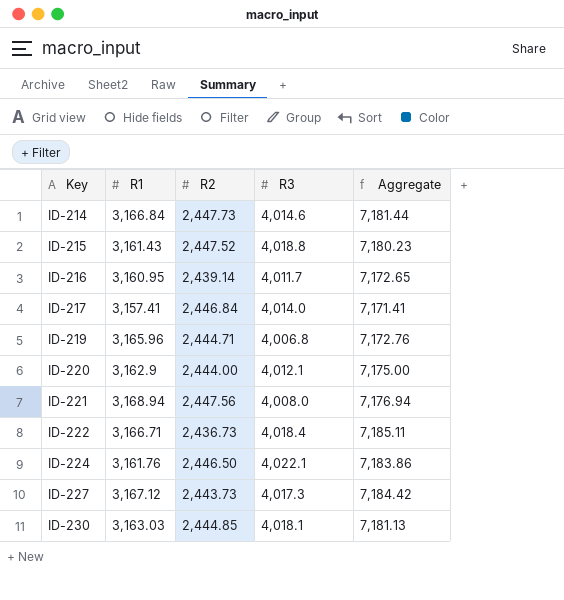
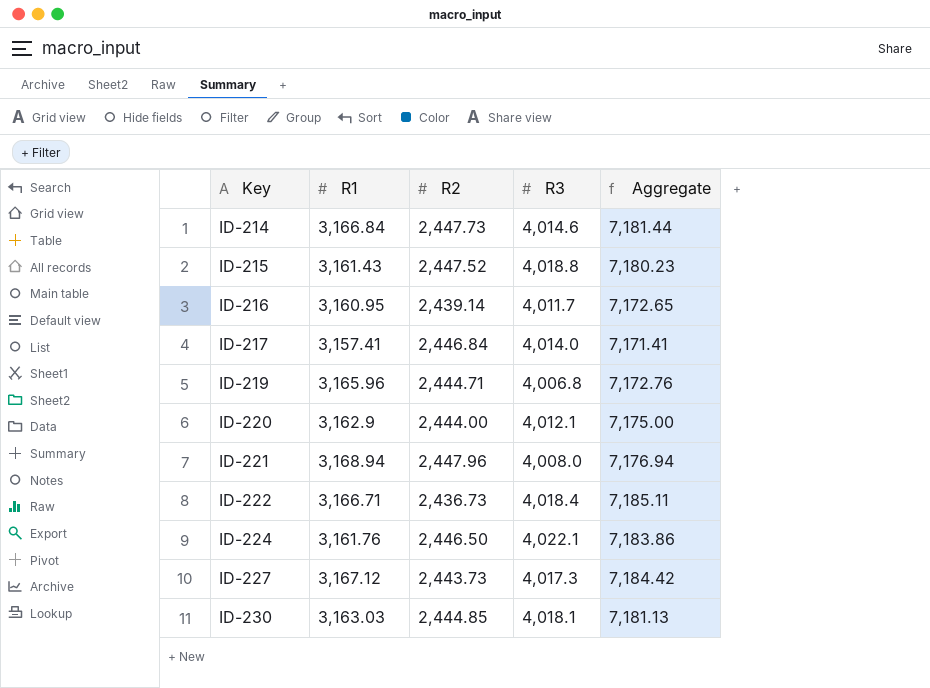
ID-221 | R2: 2,447.56 -> 2,447.96

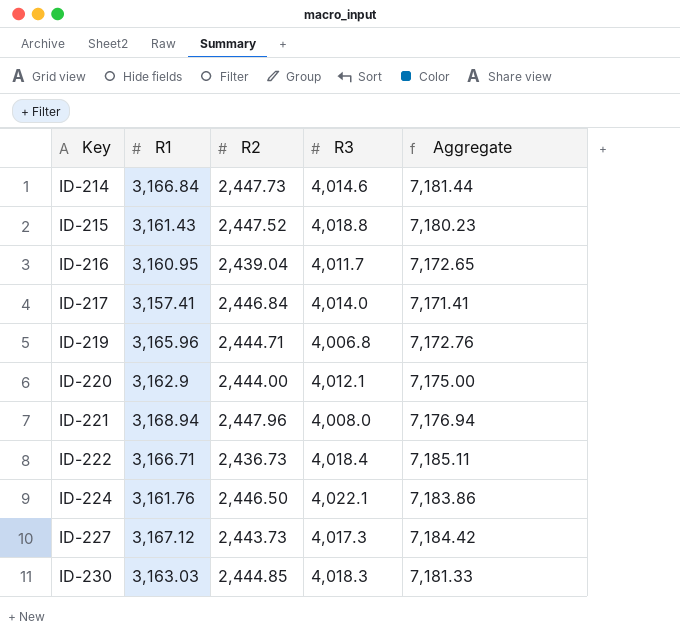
ID-216 | R2: 2,439.14 -> 2,439.04
ID-230 | R3: 4,018.1 -> 4,018.3
ID-230 | Aggregate: 7,181.13 -> 7,181.33

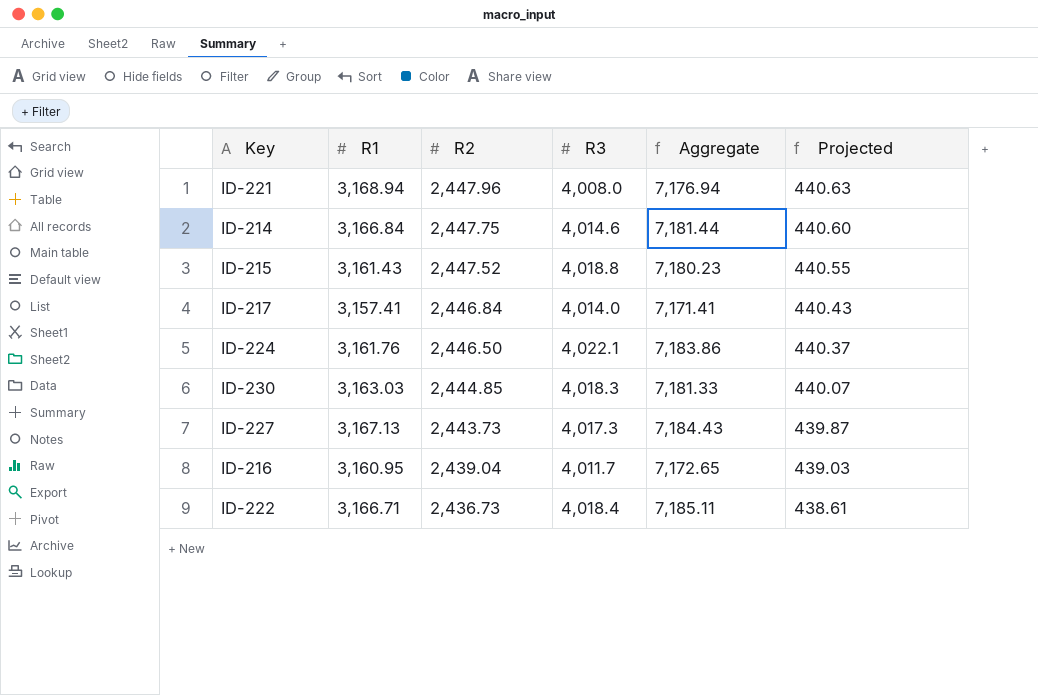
row order: Key ascending -> R2 descending
column Projected | formula: none -> [R2] * 0.18
row ID-219: 3,165.96 | 2,444.71 | 4,006.8 | 7,172.76 -> none
row ID-220: 3,162.9 | 2,444.00 | 4,012.1 | 7,175.00 -> none
ID-214 | R2: 2,447.73 -> 2,447.75
ID-227 | R1: 3,167.12 -> 3,167.13
ID-227 | Aggregate: 7,184.42 -> 7,184.43

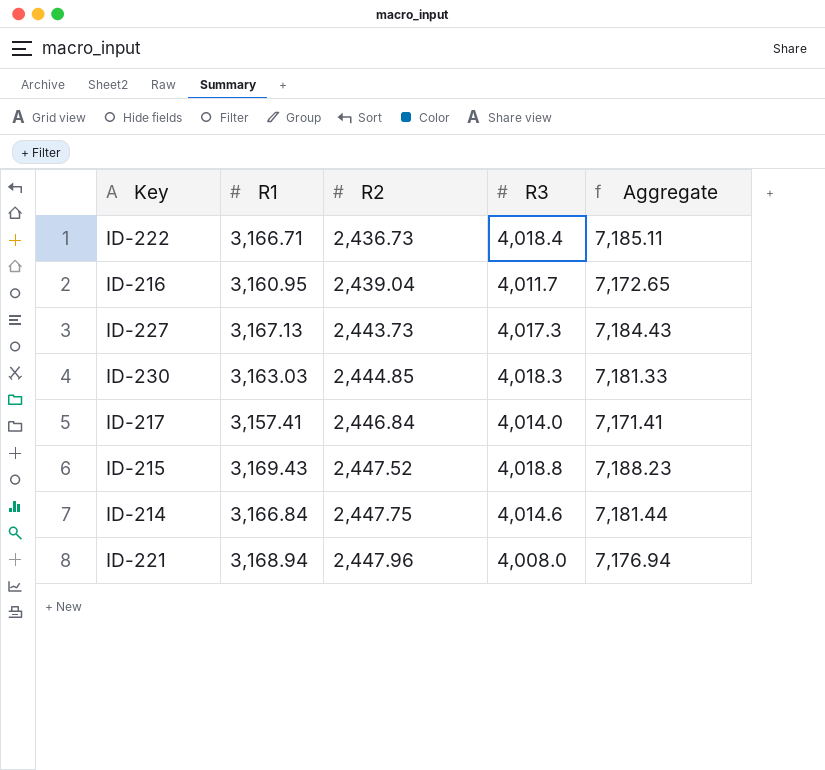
row order: R2 descending -> R2 ascending
column Projected | formula: [R2] * 0.18 -> none
row ID-224: 3,161.76 | 2,446.50 | 4,022.1 | 7,183.86 | 440.37 -> none
ID-215 | R1: 3,161.43 -> 3,169.43
ID-215 | Aggregate: 7,180.23 -> 7,188.23

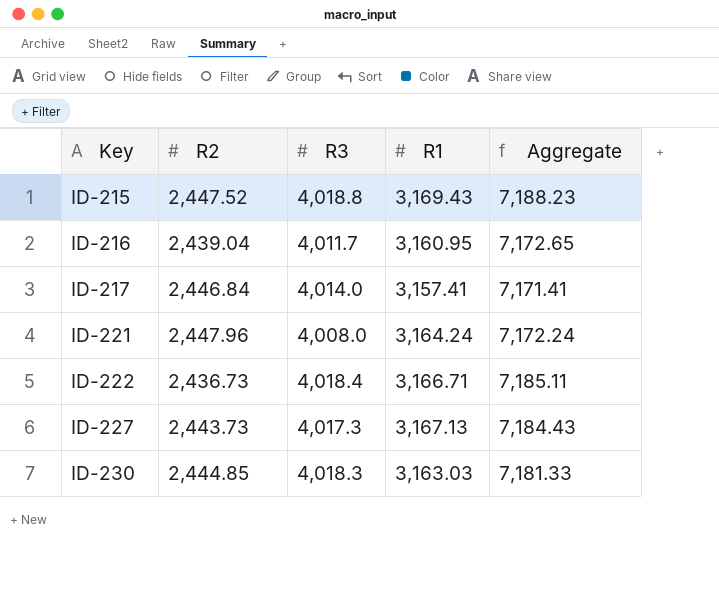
row order: R2 ascending -> Key ascending
column R1 | position: 2 -> 4
row ID-214: 3,166.84 | 2,447.75 | 4,014.6 | 7,181.44 -> none
ID-221 | R1: 3,168.94 -> 3,164.24
ID-221 | Aggregate: 7,176.94 -> 7,172.24

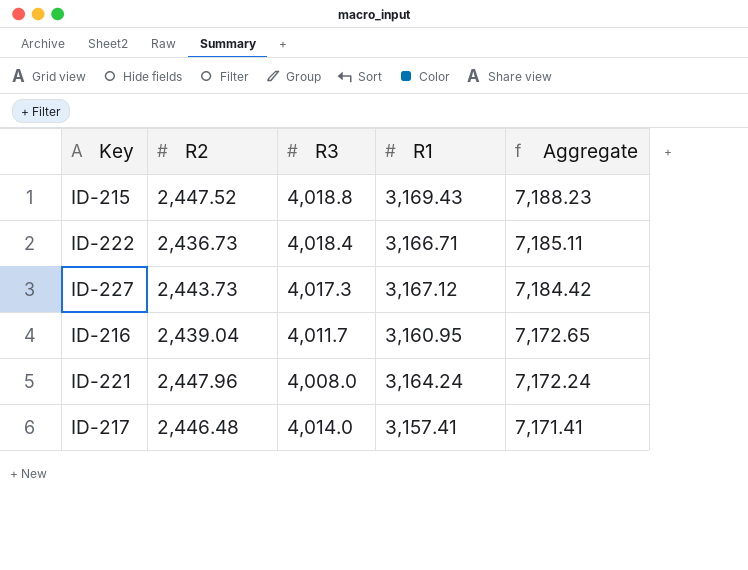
row order: Key ascending -> Aggregate descending
row ID-230: 2,444.85 | 4,018.3 | 3,163.03 | 7,181.33 -> none
ID-227 | R1: 3,167.13 -> 3,167.12
ID-227 | Aggregate: 7,184.43 -> 7,184.42
ID-217 | R2: 2,446.84 -> 2,446.48

